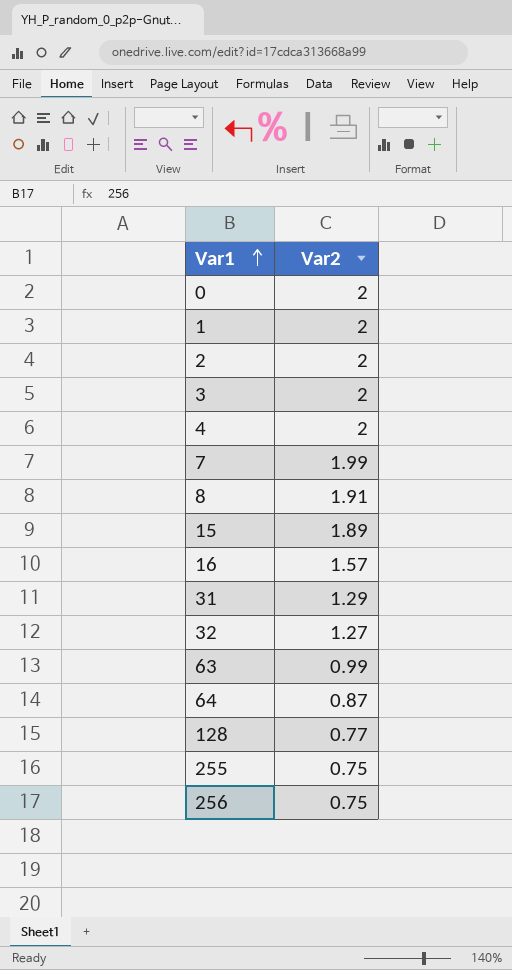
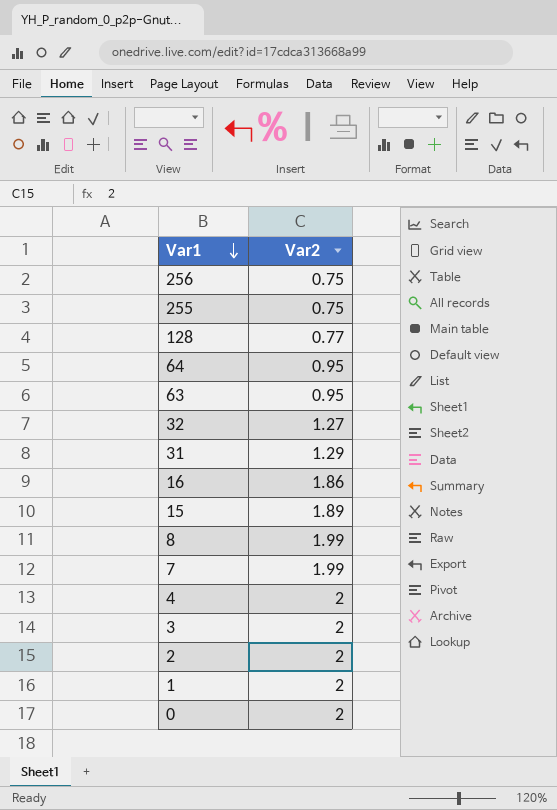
row order: Var1 ascending -> Var1 descending
64 | Var2: 0.87 -> 0.95
63 | Var2: 0.99 -> 0.95
16 | Var2: 1.57 -> 1.86
8 | Var2: 1.91 -> 1.99

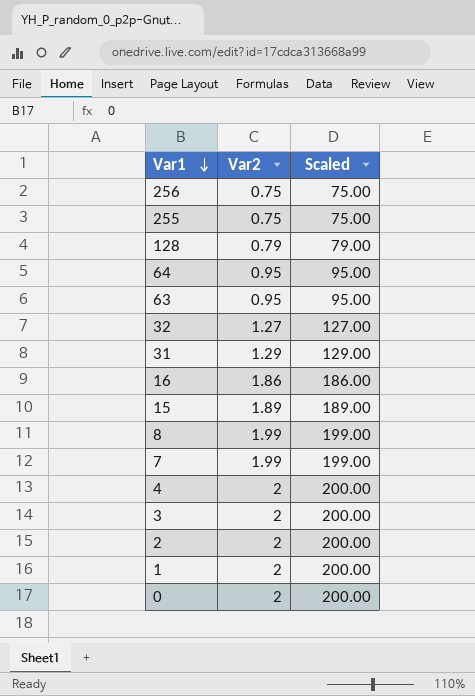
column Scaled | formula: none -> [Var2] * 100
128 | Var2: 0.77 -> 0.79

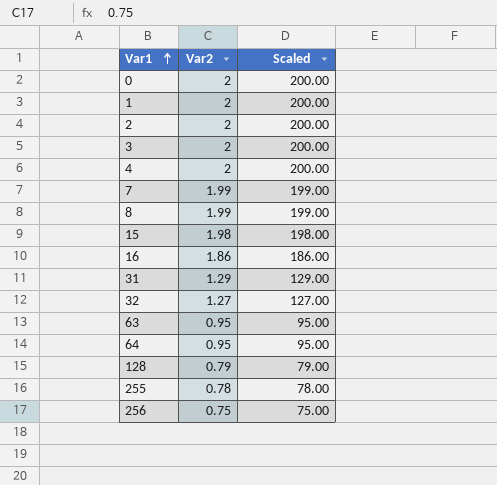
row order: Var1 descending -> Var1 ascending
15 | Var2: 1.89 -> 1.98
15 | Scaled: 189.00 -> 198.00
255 | Var2: 0.75 -> 0.78
255 | Scaled: 75.00 -> 78.00

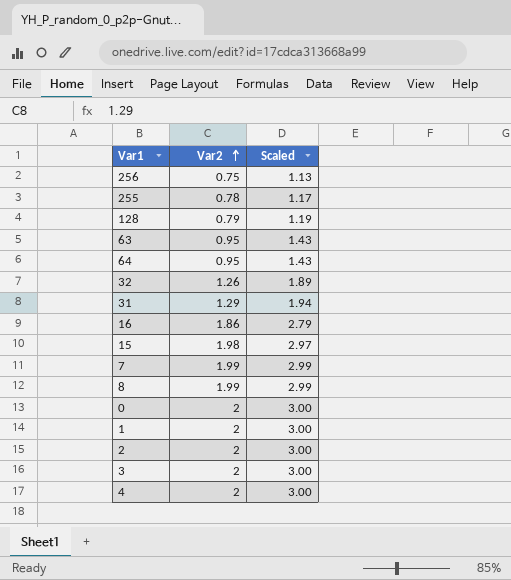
row order: Var1 ascending -> Var2 ascending
column Scaled | formula: [Var2] * 100 -> [Var2] * 1.5
32 | Var2: 1.27 -> 1.26

